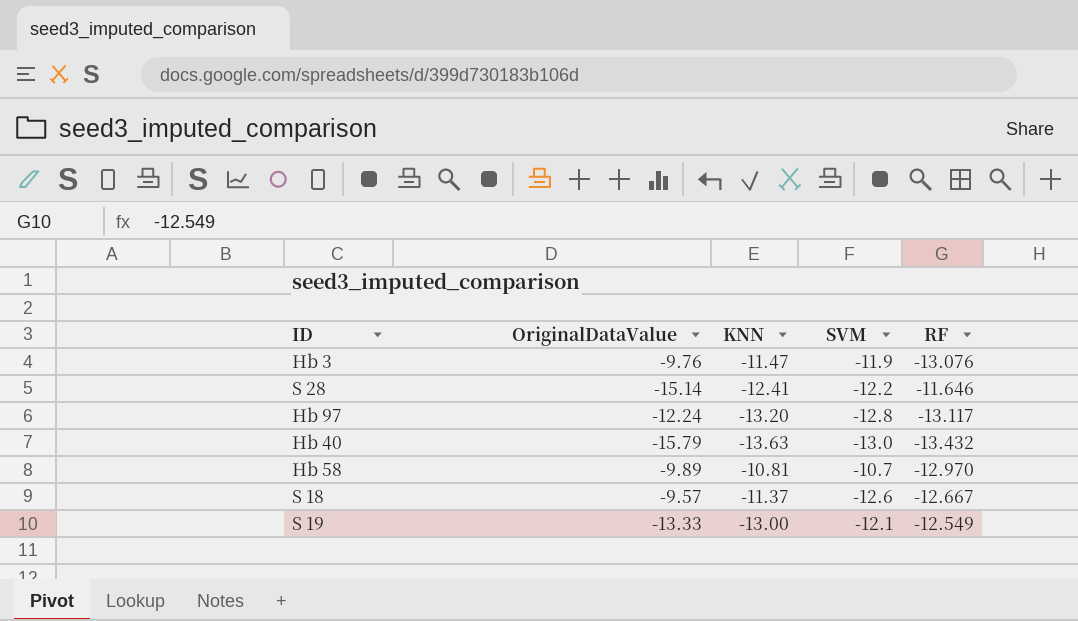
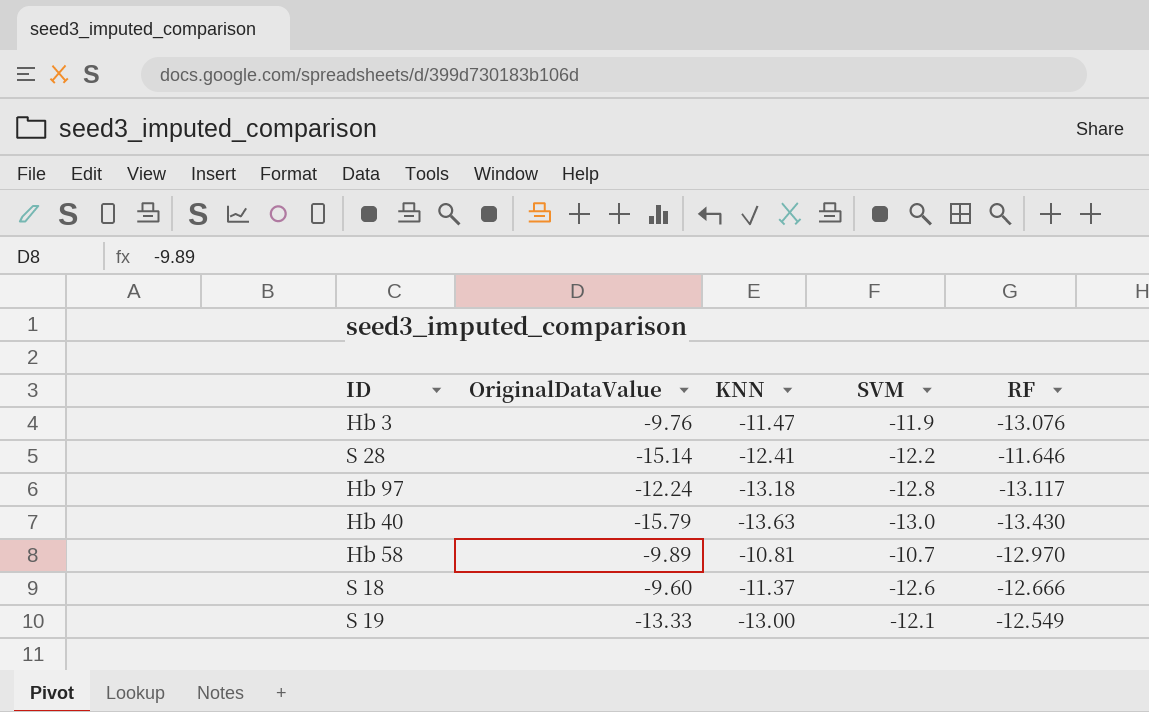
Hb 97 | KNN: -13.20 -> -13.18
Hb 40 | RF: -13.432 -> -13.430
S 18 | OriginalDataValue: -9.57 -> -9.60
S 18 | RF: -12.667 -> -12.666

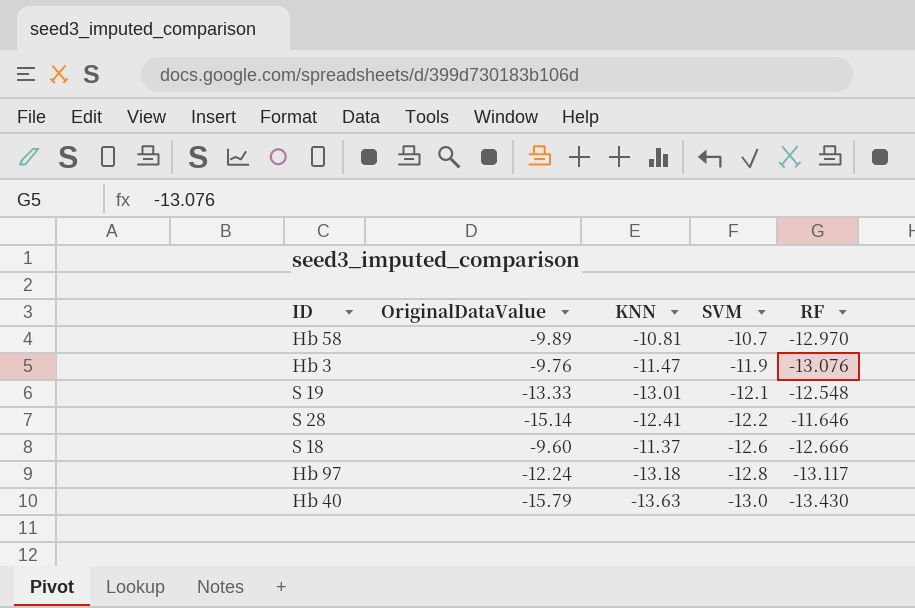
row order: none -> SVM descending
S 19 | KNN: -13.00 -> -13.01
S 19 | RF: -12.549 -> -12.548

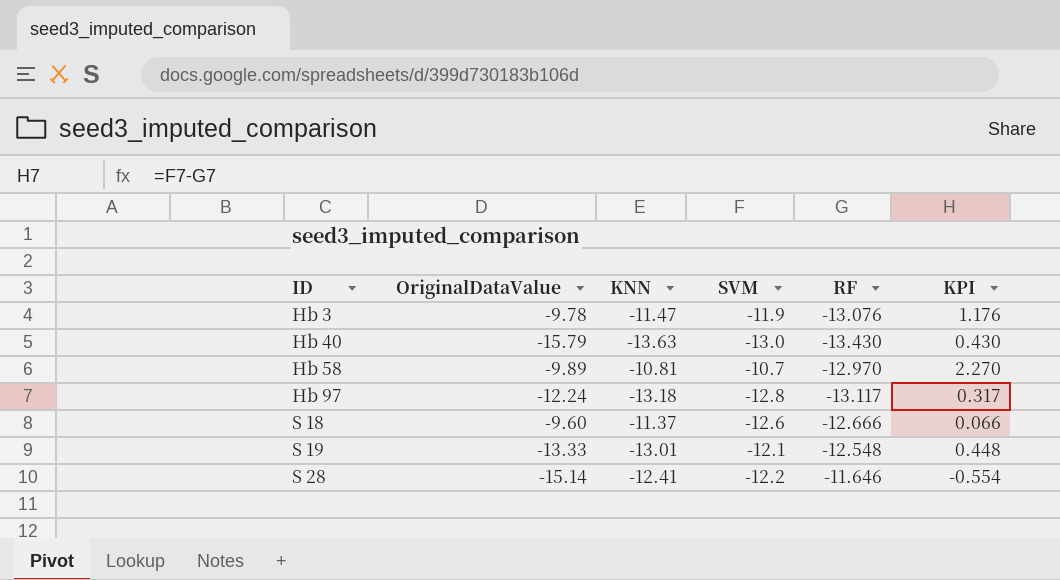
row order: SVM descending -> ID ascending
column KPI | formula: none -> [SVM] - [RF]
Hb 3 | OriginalDataValue: -9.76 -> -9.78

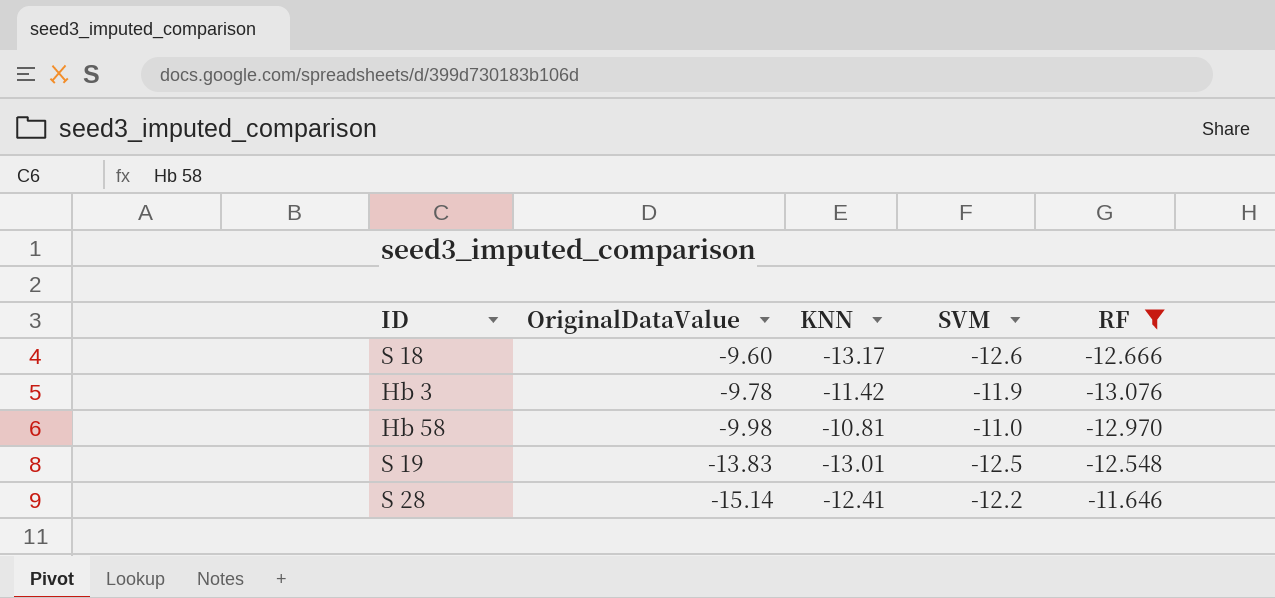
filter: none -> RF >= -13.076
row order: ID ascending -> OriginalDataValue descending
column KPI | formula: [SVM] - [RF] -> none
S 18 | KNN: -11.37 -> -13.17
Hb 3 | KNN: -11.47 -> -11.42
Hb 58 | OriginalDataValue: -9.89 -> -9.98
Hb 58 | SVM: -10.7 -> -11.0
S 19 | OriginalDataValue: -13.33 -> -13.83
S 19 | SVM: -12.1 -> -12.5

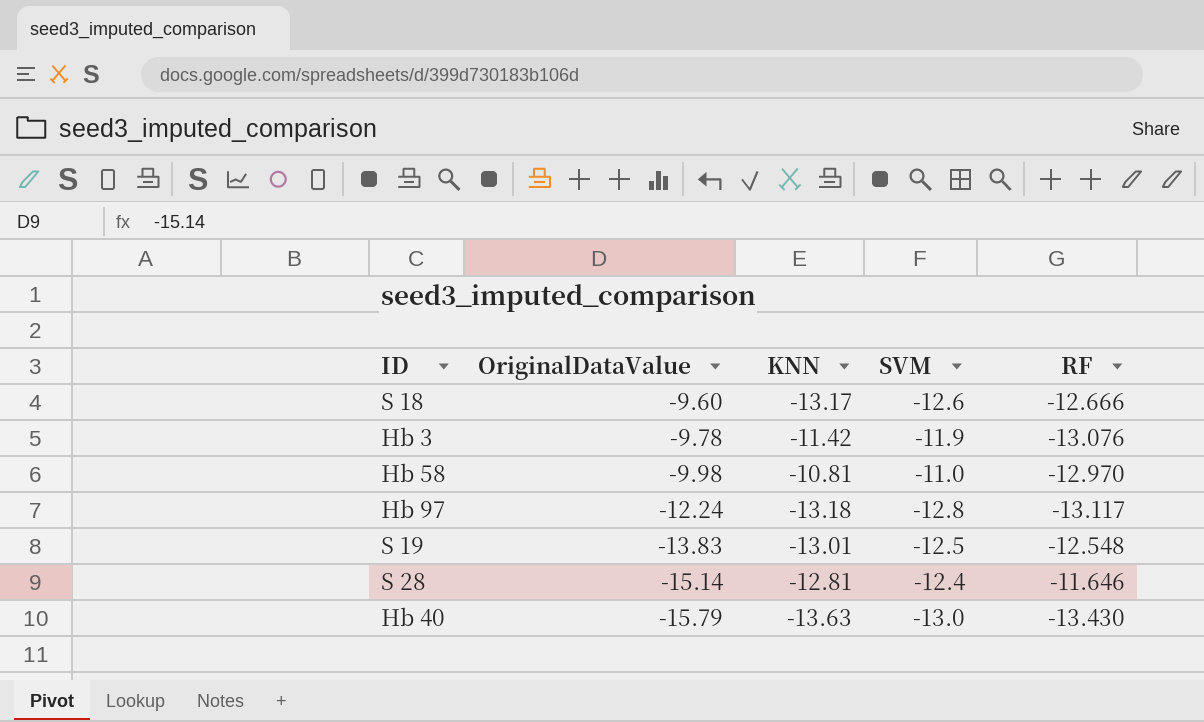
filter: RF >= -13.076 -> none
S 28 | KNN: -12.41 -> -12.81
S 28 | SVM: -12.2 -> -12.4

